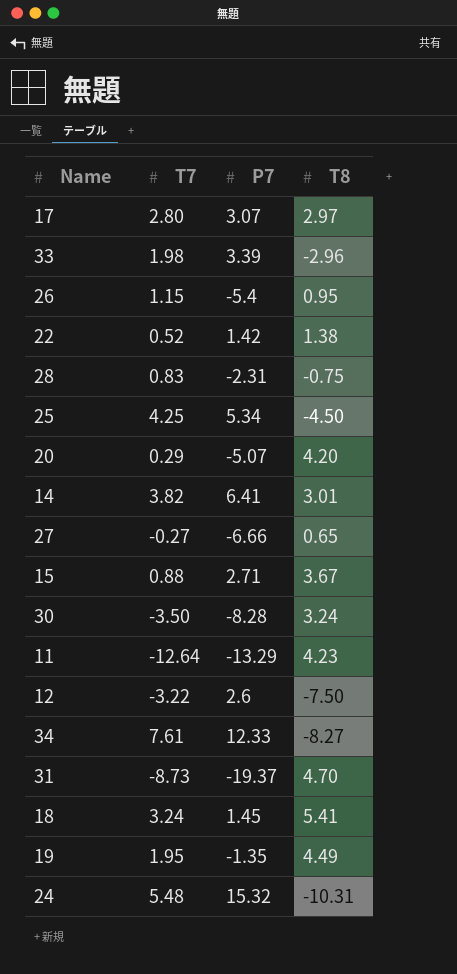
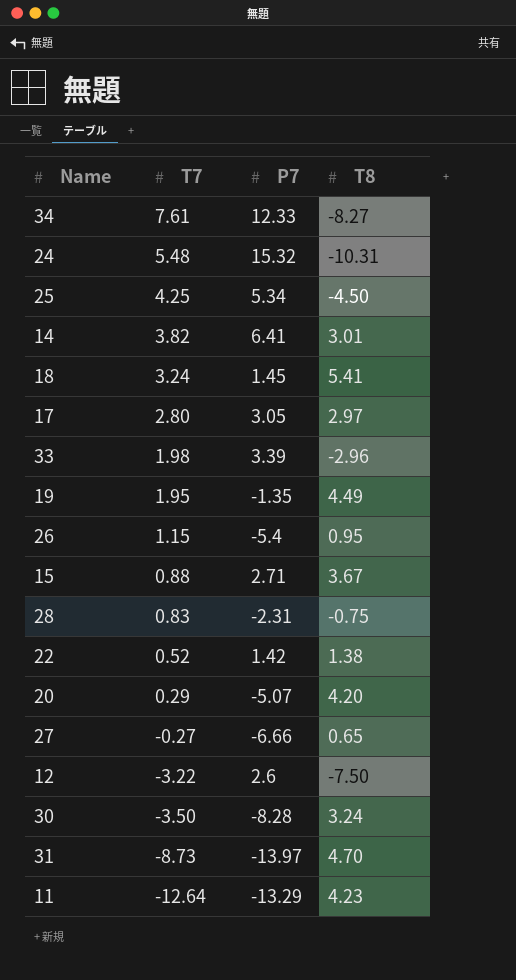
row order: none -> T7 descending
17 | P7: 3.07 -> 3.05
31 | P7: -19.37 -> -13.97

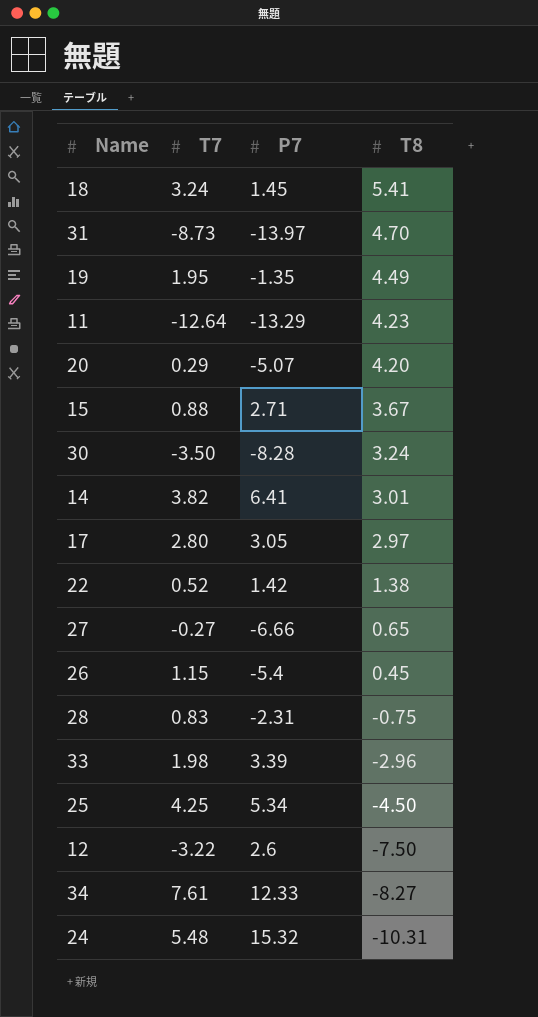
row order: T7 descending -> T8 descending
26 | T8: 0.95 -> 0.45

